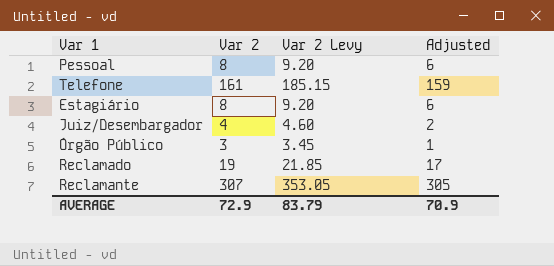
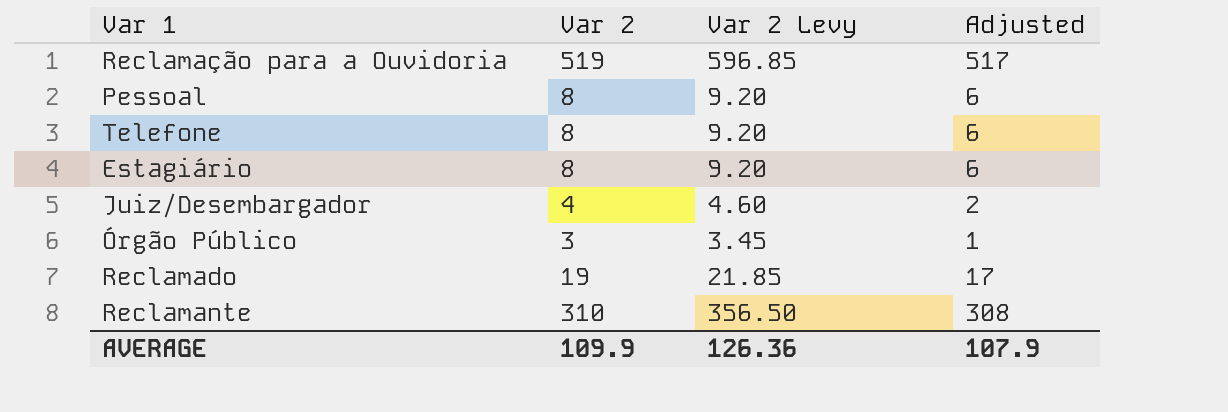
row Reclamação para a Ouvidoria: none -> 519 | 596.85 | 517
Telefone | Var 2: 161 -> 8
Telefone | Var 2 Levy: 185.15 -> 9.20
Telefone | Adjusted: 159 -> 6
Reclamante | Var 2: 307 -> 310
Reclamante | Var 2 Levy: 353.05 -> 356.50
Reclamante | Adjusted: 305 -> 308
AVERAGE | Var 2: 72.9 -> 109.9
AVERAGE | Var 2 Levy: 83.79 -> 126.36
AVERAGE | Adjusted: 70.9 -> 107.9

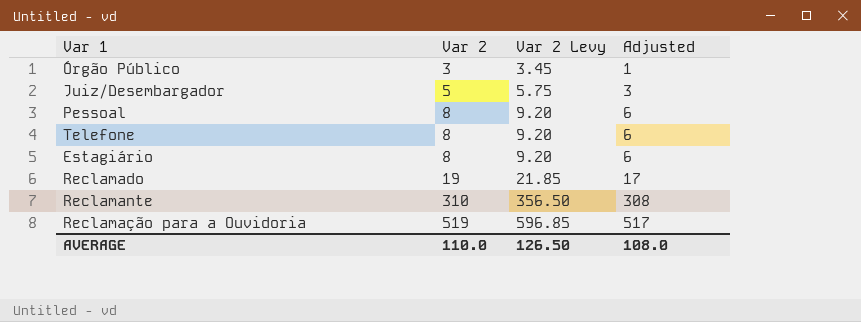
row order: none -> Var 2 ascending
Juiz/Desembargador | Var 2: 4 -> 5
Juiz/Desembargador | Var 2 Levy: 4.60 -> 5.75
Juiz/Desembargador | Adjusted: 2 -> 3
AVERAGE | Var 2: 109.9 -> 110.0
AVERAGE | Var 2 Levy: 126.36 -> 126.50
AVERAGE | Adjusted: 107.9 -> 108.0

